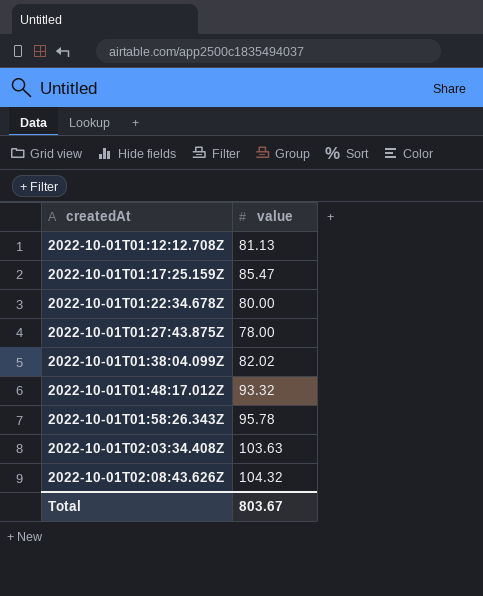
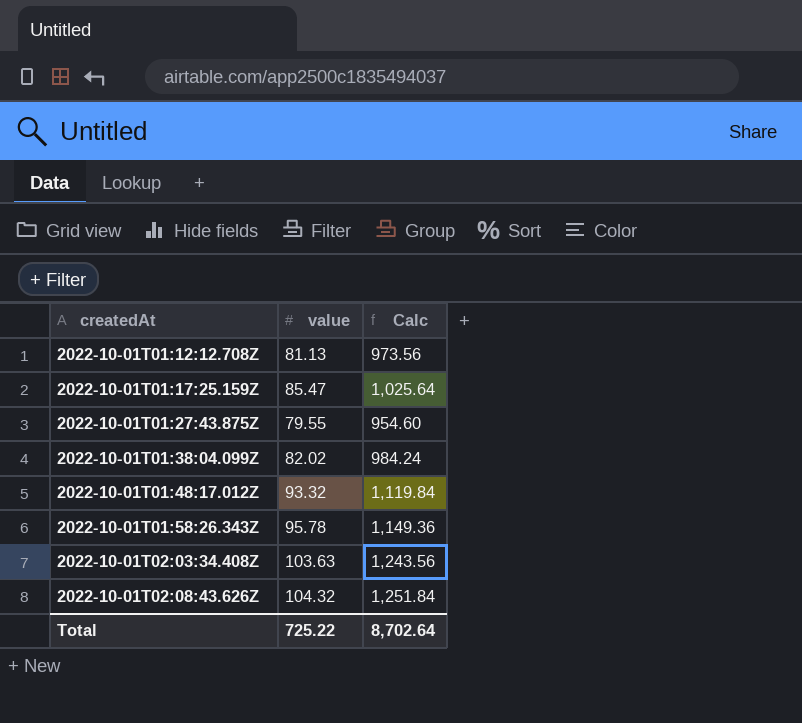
column Calc | formula: none -> [value] * 12
row 2022-10-01T01:22:34.678Z: 80.00 -> none
2022-10-01T01:27:43.875Z | value: 78.00 -> 79.55
Total | value: 803.67 -> 725.22

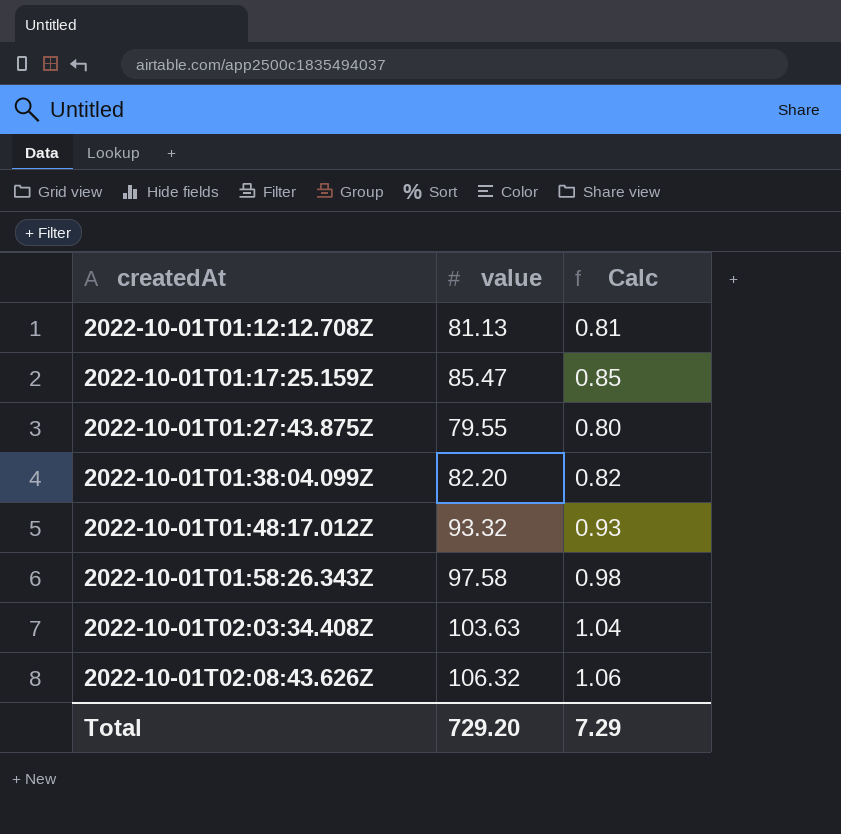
column Calc | formula: [value] * 12 -> [value] * 0.01
2022-10-01T01:38:04.099Z | value: 82.02 -> 82.20
2022-10-01T01:58:26.343Z | value: 95.78 -> 97.58
2022-10-01T02:08:43.626Z | value: 104.32 -> 106.32
Total | value: 725.22 -> 729.20
Total | Calc: 8,702.64 -> 7.29

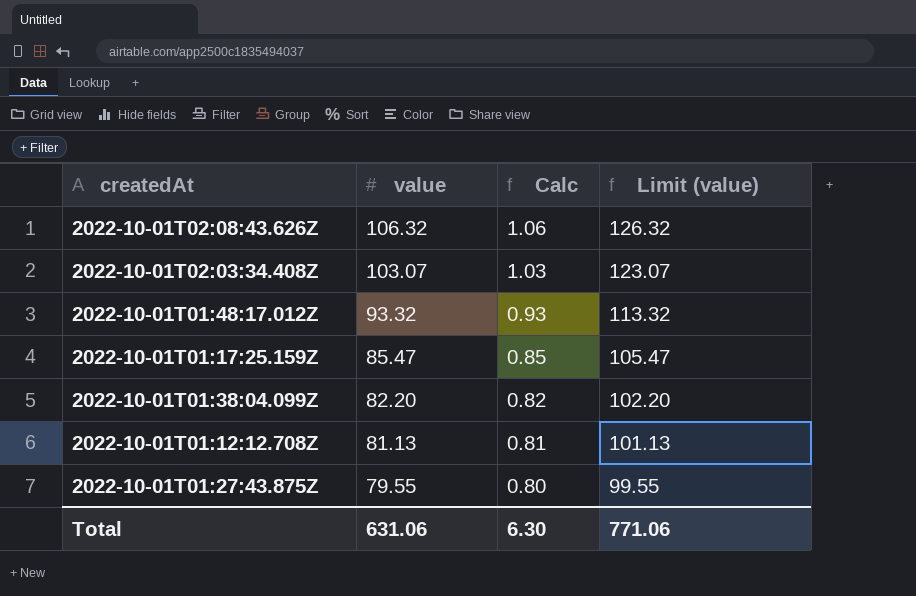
row order: createdAt ascending -> value descending
column Limit (value) | formula: none -> [value] + 20
row 2022-10-01T01:58:26.343Z: 97.58 | 0.98 -> none
2022-10-01T02:03:34.408Z | value: 103.63 -> 103.07
2022-10-01T02:03:34.408Z | Calc: 1.04 -> 1.03
Total | value: 729.20 -> 631.06
Total | Calc: 7.29 -> 6.30

